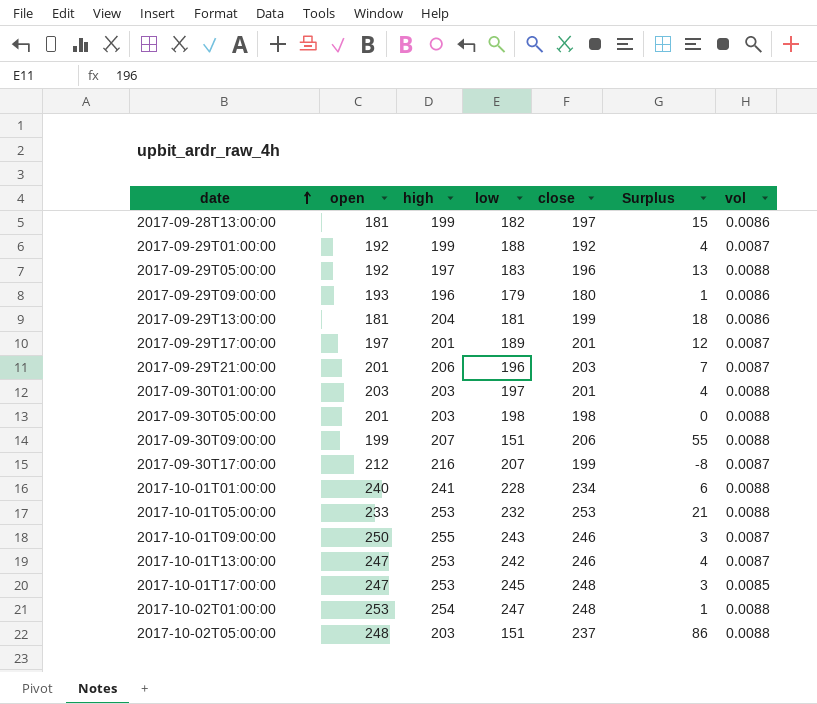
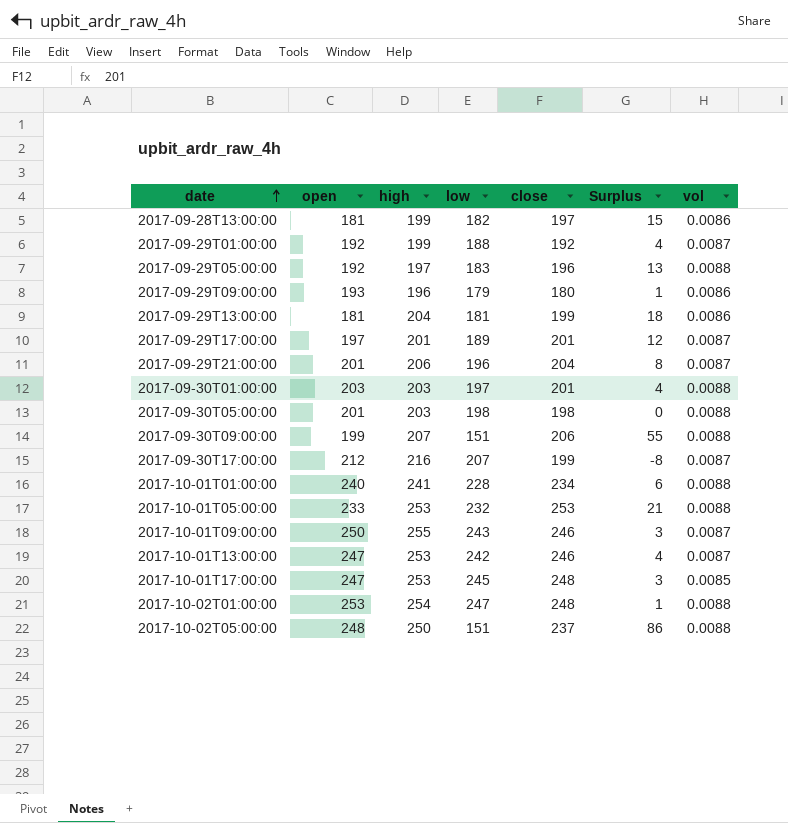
2017-09-29T21:00:00 | close: 203 -> 204
2017-09-29T21:00:00 | Surplus: 7 -> 8
2017-10-02T05:00:00 | high: 203 -> 250

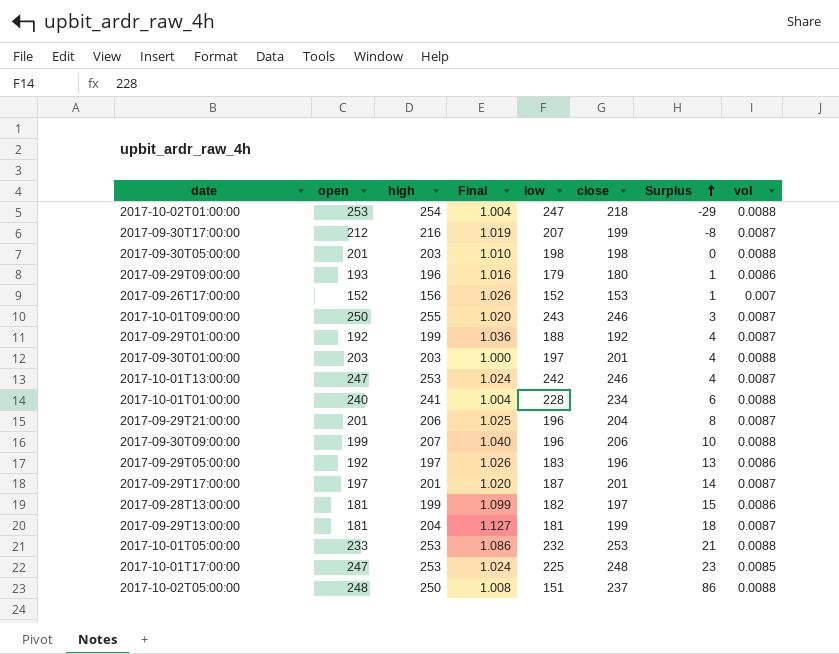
row order: date ascending -> Surplus ascending
column Final | formula: none -> [high] / [open]
2017-10-02T01:00:00 | close: 248 -> 218
2017-10-02T01:00:00 | Surplus: 1 -> -29
row 2017-09-26T17:00:00: none -> 152 | 156 | 1.026 | 152 | 153 | 1 | 0.007
2017-09-30T09:00:00 | low: 151 -> 196
2017-09-30T09:00:00 | Surplus: 55 -> 10
2017-09-29T05:00:00 | vol: 0.0088 -> 0.0086
2017-09-29T17:00:00 | low: 189 -> 187
2017-09-29T17:00:00 | Surplus: 12 -> 14
2017-09-29T13:00:00 | vol: 0.0086 -> 0.0087
2017-10-01T17:00:00 | low: 245 -> 225
2017-10-01T17:00:00 | Surplus: 3 -> 23

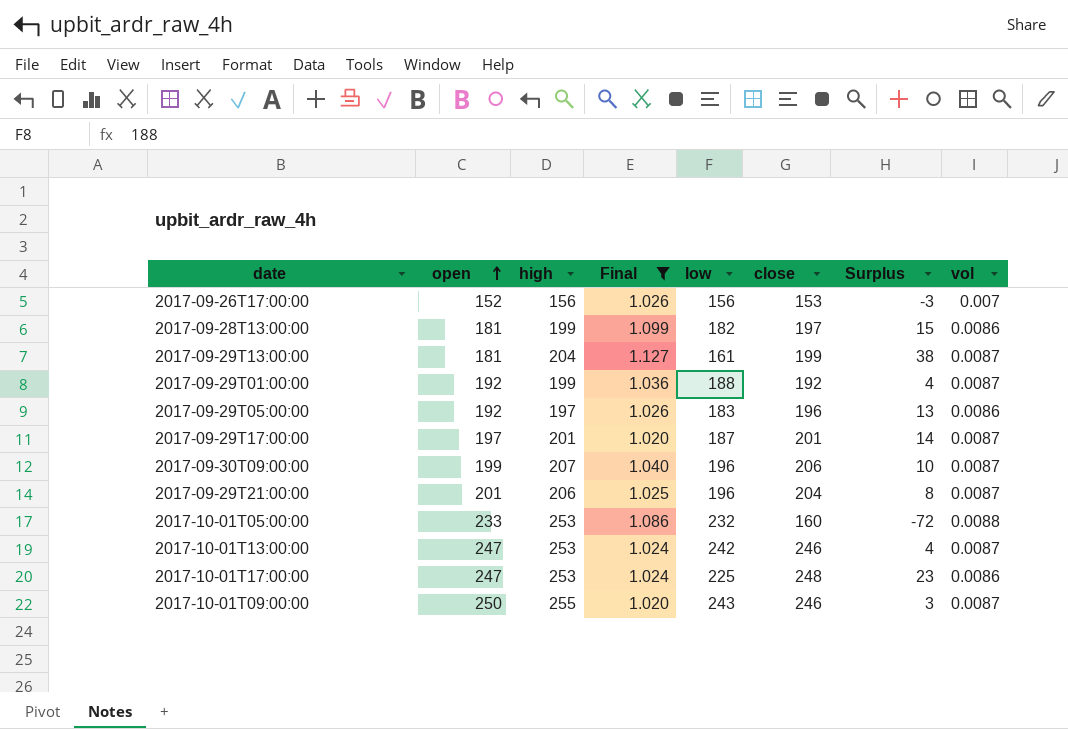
filter: none -> Final >= 1.020
row order: Surplus ascending -> open ascending
2017-09-26T17:00:00 | low: 152 -> 156
2017-09-26T17:00:00 | Surplus: 1 -> -3
2017-09-29T13:00:00 | low: 181 -> 161
2017-09-29T13:00:00 | Surplus: 18 -> 38
2017-09-30T09:00:00 | vol: 0.0088 -> 0.0087
2017-10-01T05:00:00 | close: 253 -> 160
2017-10-01T05:00:00 | Surplus: 21 -> -72
2017-10-01T17:00:00 | vol: 0.0085 -> 0.0086

